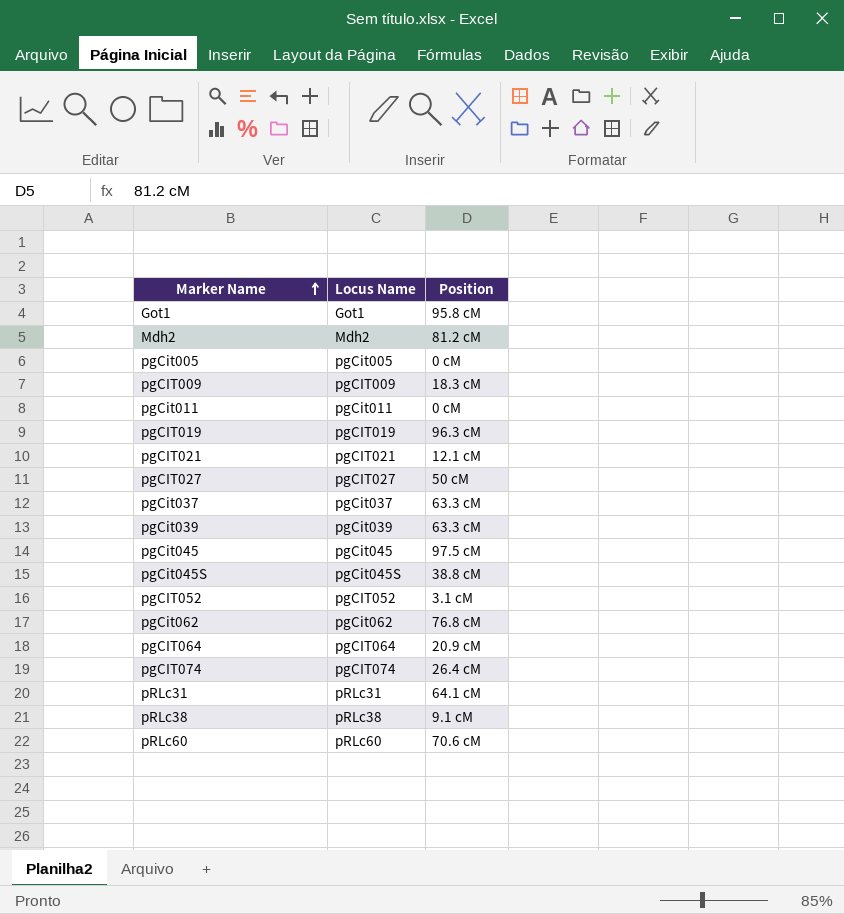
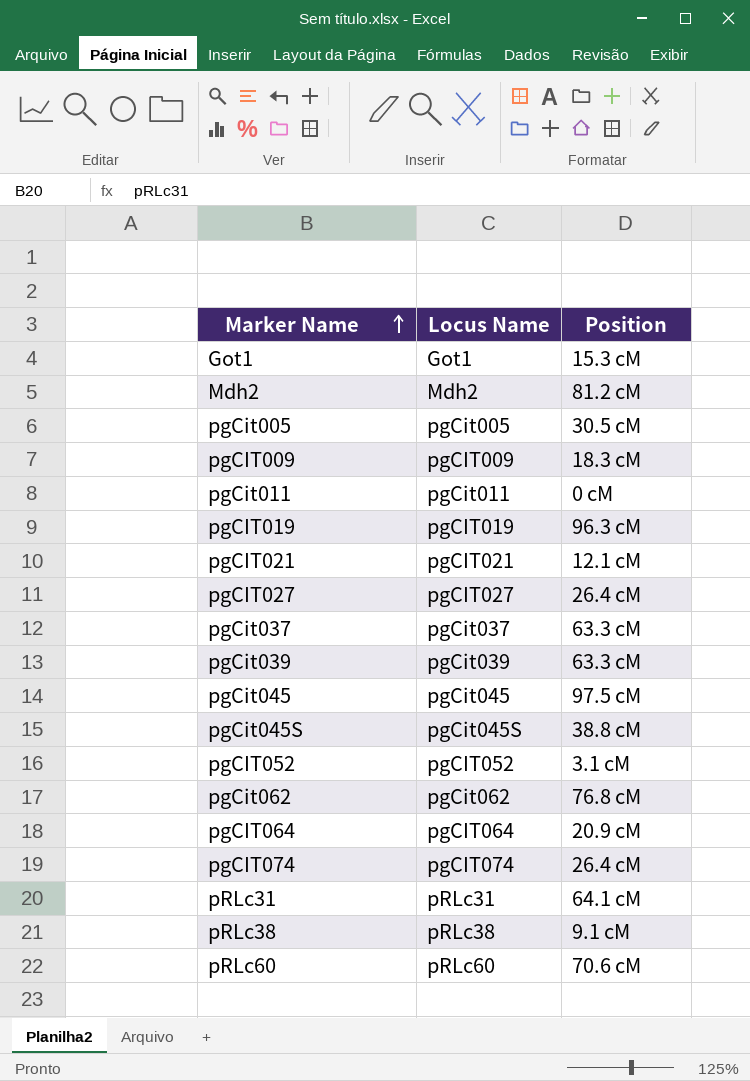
Got1 | Position: 95.8 cM -> 15.3 cM
pgCit005 | Position: 0 cM -> 30.5 cM
pgCIT027 | Position: 50 cM -> 26.4 cM

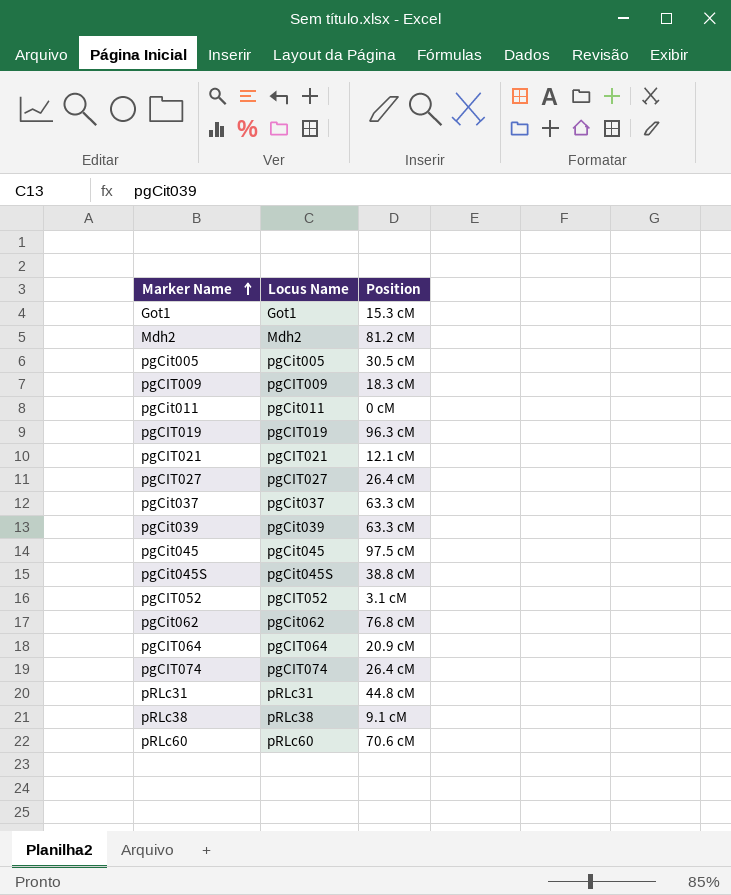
pRLc31 | Position: 64.1 cM -> 44.8 cM

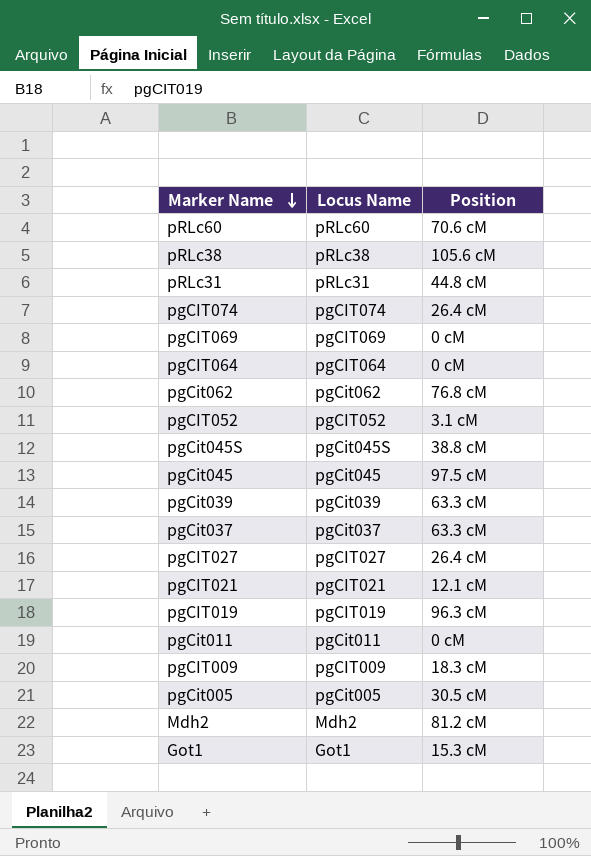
row order: Marker Name ascending -> Marker Name descending
pRLc38 | Position: 9.1 cM -> 105.6 cM
row pgCIT069: none -> pgCIT069 | 0 cM
pgCIT064 | Position: 20.9 cM -> 0 cM

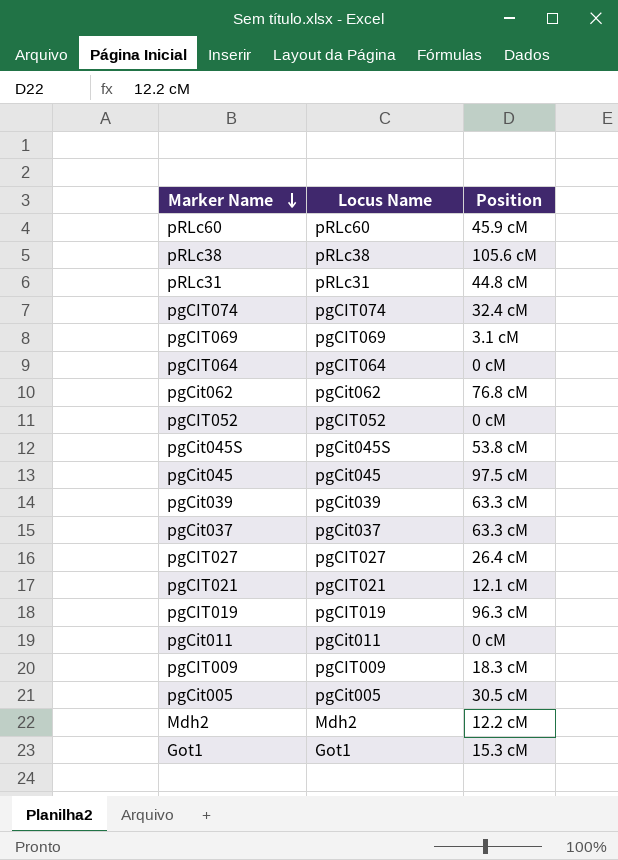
pRLc60 | Position: 70.6 cM -> 45.9 cM
pgCIT074 | Position: 26.4 cM -> 32.4 cM
pgCIT069 | Position: 0 cM -> 3.1 cM
pgCIT052 | Position: 3.1 cM -> 0 cM
pgCit045S | Position: 38.8 cM -> 53.8 cM
Mdh2 | Position: 81.2 cM -> 12.2 cM

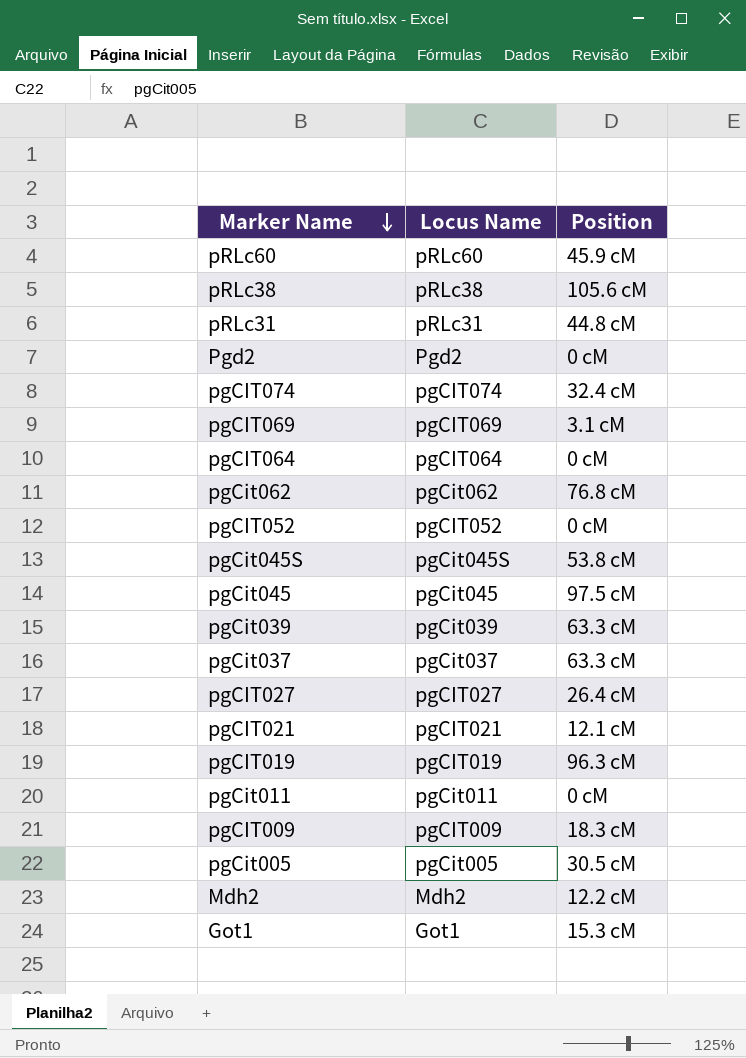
row Pgd2: none -> Pgd2 | 0 cM

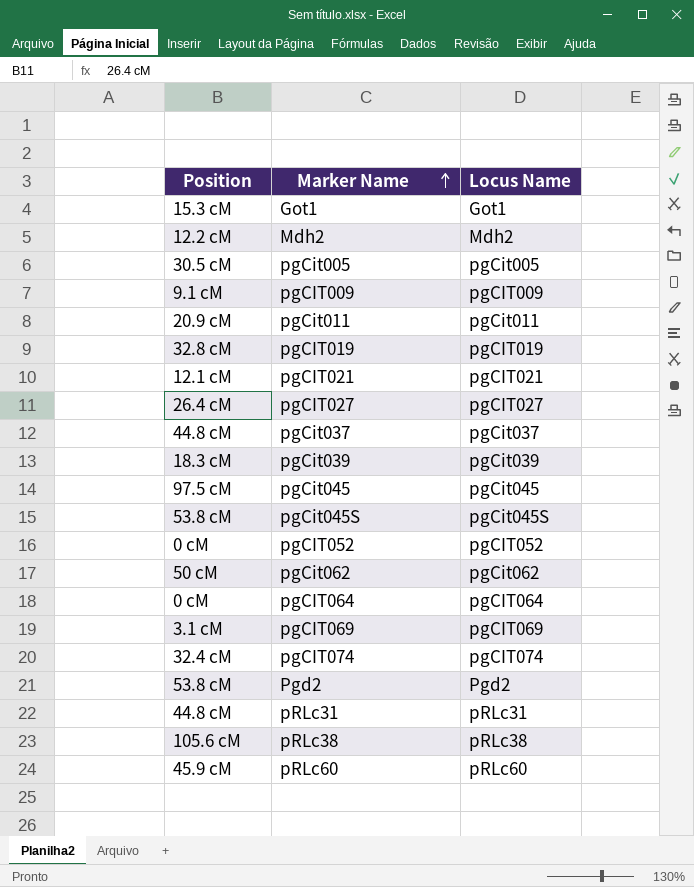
row order: Marker Name descending -> Marker Name ascending
column Position | position: 3 -> 1
pgCIT009 | Position: 18.3 cM -> 9.1 cM
pgCit011 | Position: 0 cM -> 20.9 cM
pgCIT019 | Position: 96.3 cM -> 32.8 cM
pgCit037 | Position: 63.3 cM -> 44.8 cM
pgCit039 | Position: 63.3 cM -> 18.3 cM
pgCit062 | Position: 76.8 cM -> 50 cM
Pgd2 | Position: 0 cM -> 53.8 cM

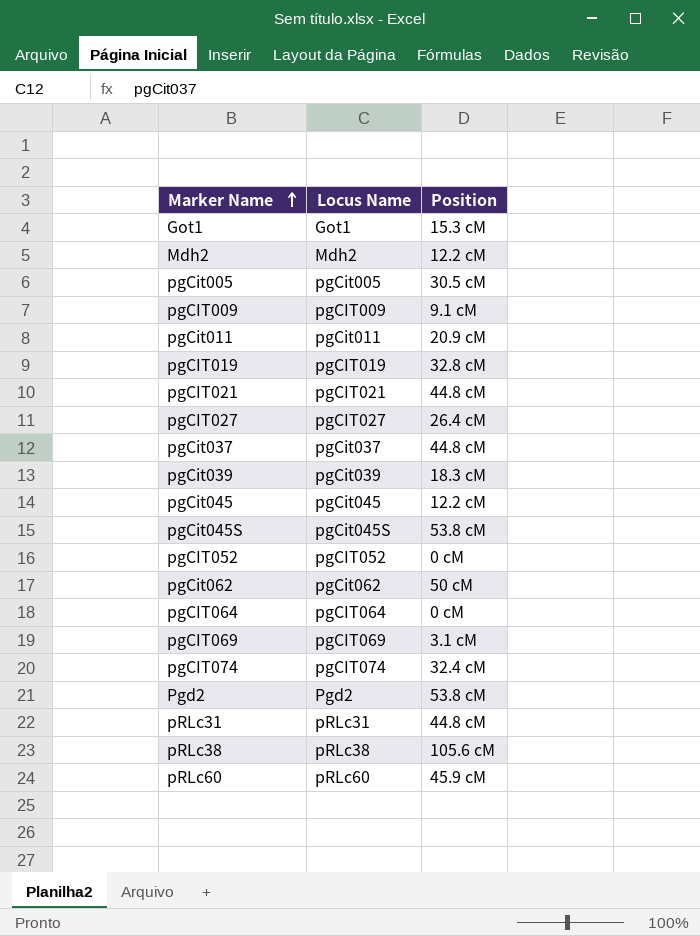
column Position | position: 1 -> 3
pgCIT021 | Position: 12.1 cM -> 44.8 cM
pgCit045 | Position: 97.5 cM -> 12.2 cM

